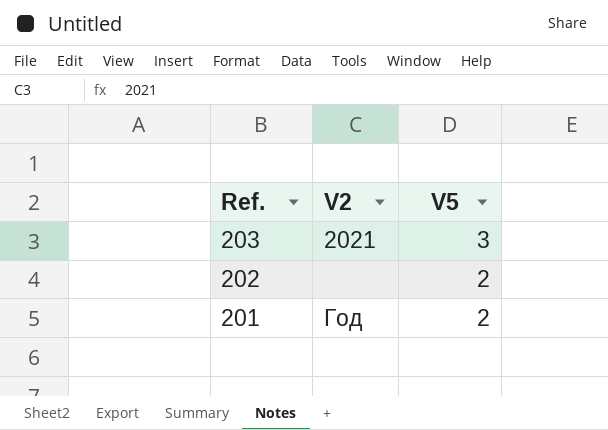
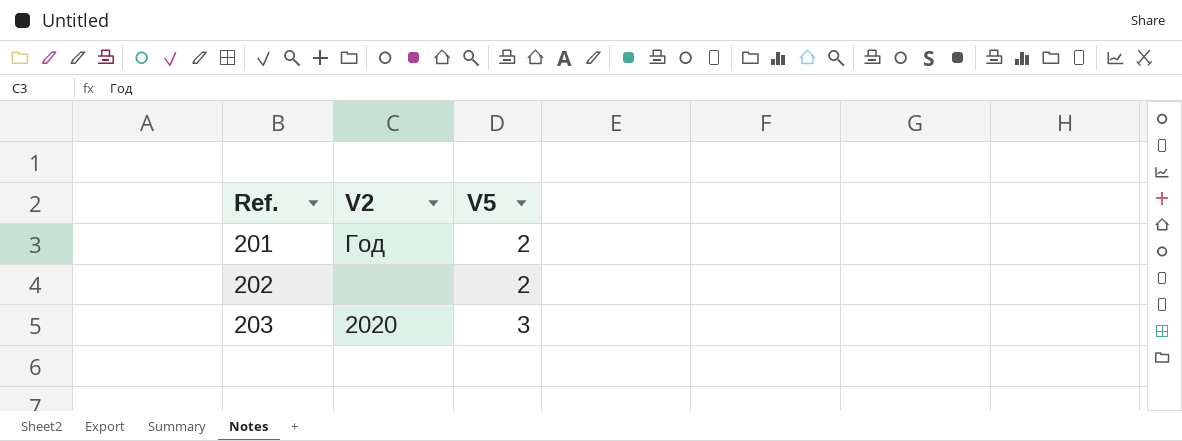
row order: Ref. descending -> Ref. ascending
203 | V2: 2021 -> 2020

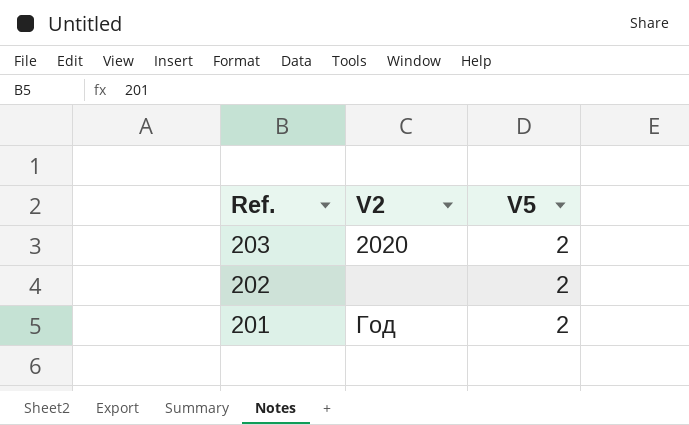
row order: Ref. ascending -> Ref. descending
203 | V5: 3 -> 2

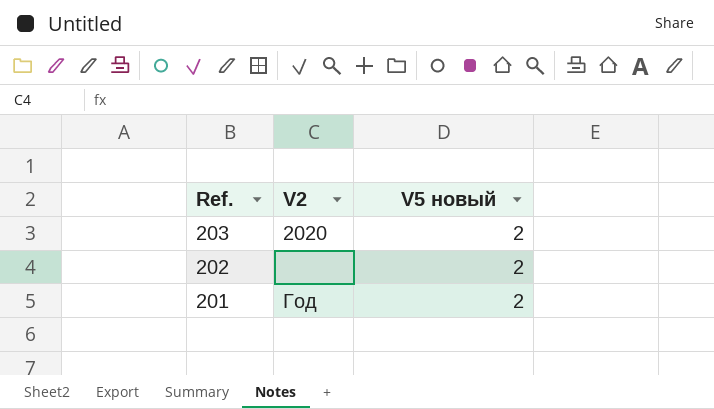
column name: V5 -> V5 новый

